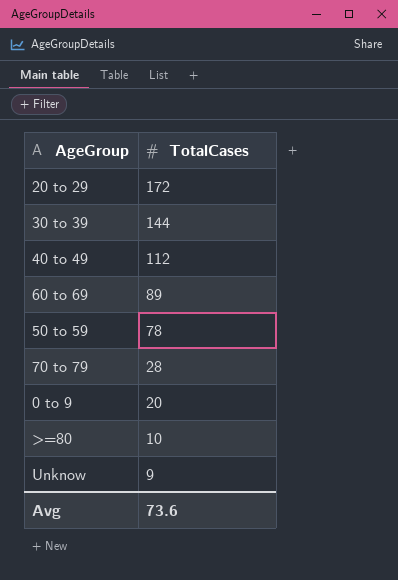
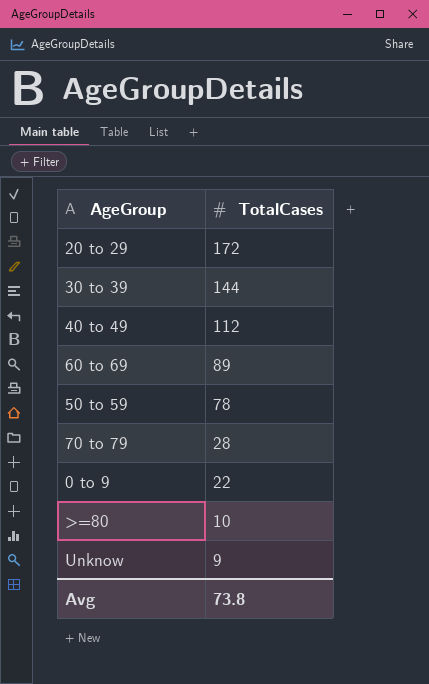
0 to 9 | TotalCases: 20 -> 22
Avg | TotalCases: 73.6 -> 73.8

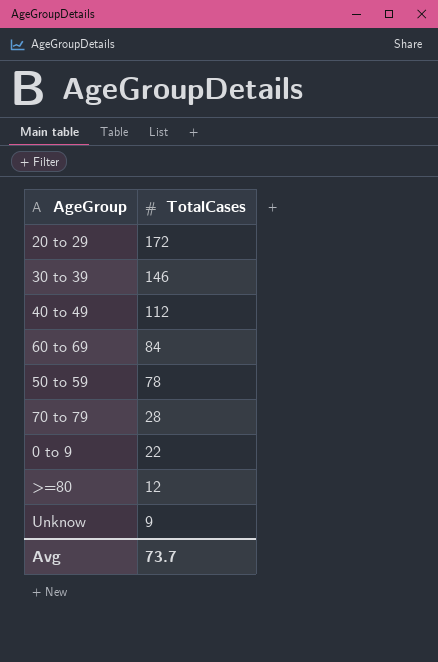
30 to 39 | TotalCases: 144 -> 146
60 to 69 | TotalCases: 89 -> 84
>=80 | TotalCases: 10 -> 12
Avg | TotalCases: 73.8 -> 73.7

